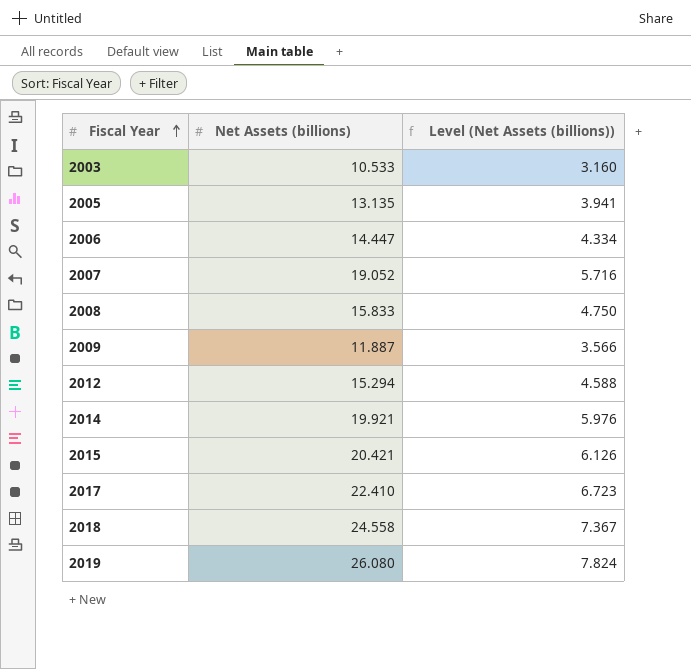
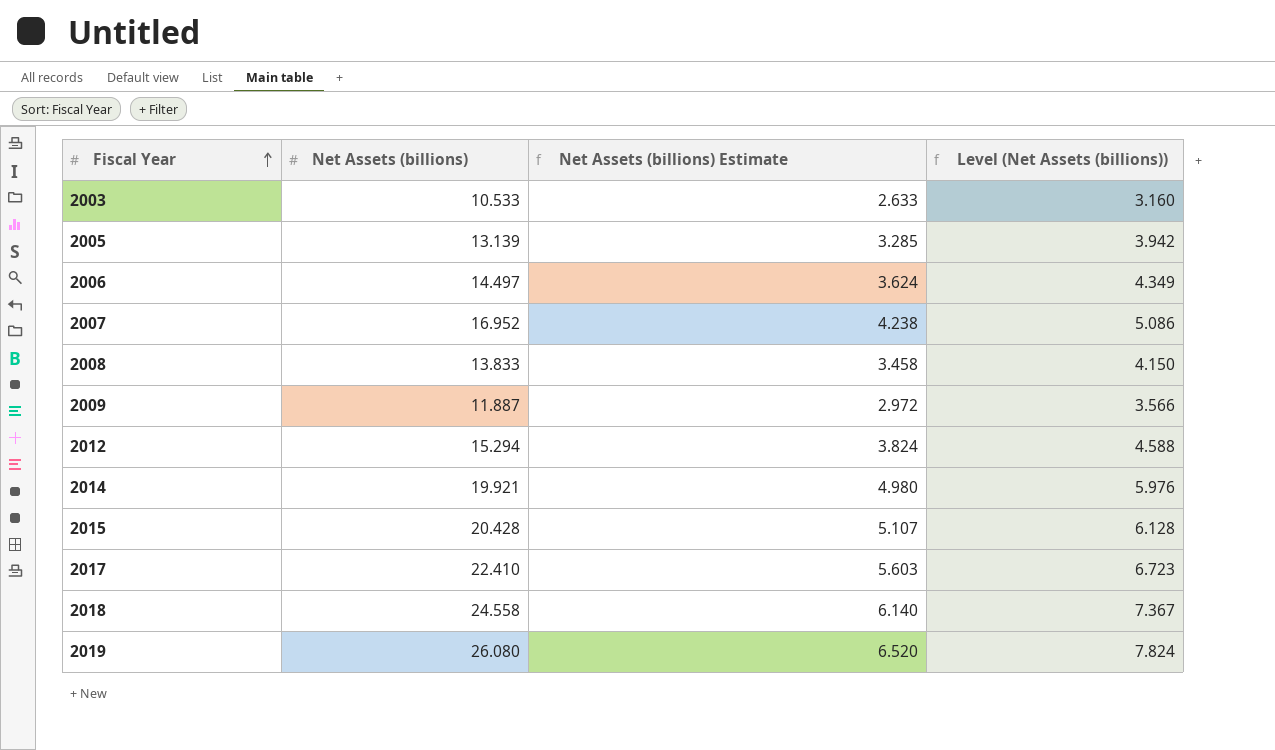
column Net Assets (billions) Estimate | formula: none -> [Net Assets (billions)] * 0.25
2005 | Net Assets (billions): 13.135 -> 13.139
2005 | Level (Net Assets (billions)): 3.941 -> 3.942
2006 | Net Assets (billions): 14.447 -> 14.497
2006 | Level (Net Assets (billions)): 4.334 -> 4.349
2007 | Net Assets (billions): 19.052 -> 16.952
2007 | Level (Net Assets (billions)): 5.716 -> 5.086
2008 | Net Assets (billions): 15.833 -> 13.833
2008 | Level (Net Assets (billions)): 4.750 -> 4.150
2015 | Net Assets (billions): 20.421 -> 20.428
2015 | Level (Net Assets (billions)): 6.126 -> 6.128

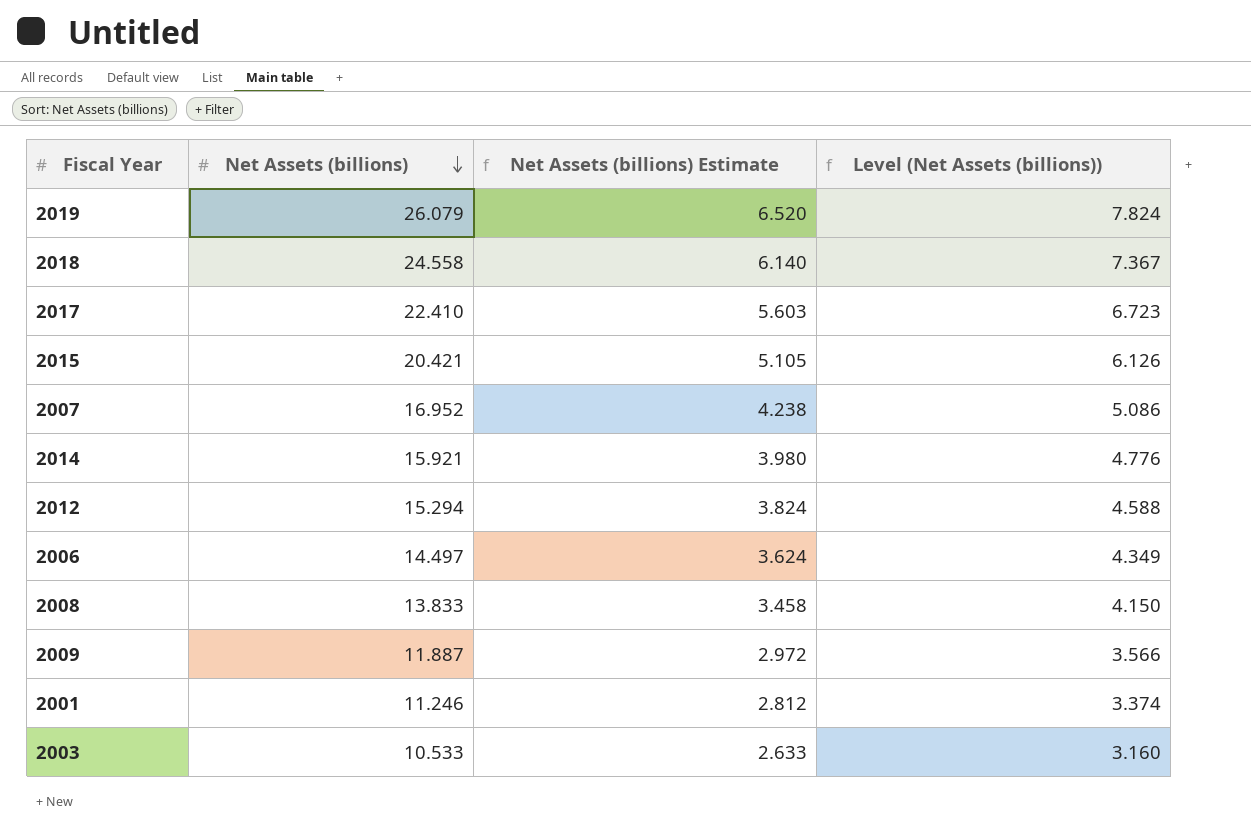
row order: Fiscal Year ascending -> Net Assets (billions) descending
row 2005: 13.139 | 3.285 | 3.942 -> none
2019 | Net Assets (billions): 26.080 -> 26.079
2015 | Net Assets (billions): 20.428 -> 20.421
2015 | Net Assets (billions) Estimate: 5.107 -> 5.105
2015 | Level (Net Assets (billions)): 6.128 -> 6.126
2014 | Net Assets (billions): 19.921 -> 15.921
2014 | Net Assets (billions) Estimate: 4.980 -> 3.980
2014 | Level (Net Assets (billions)): 5.976 -> 4.776
row 2001: none -> 11.246 | 2.812 | 3.374

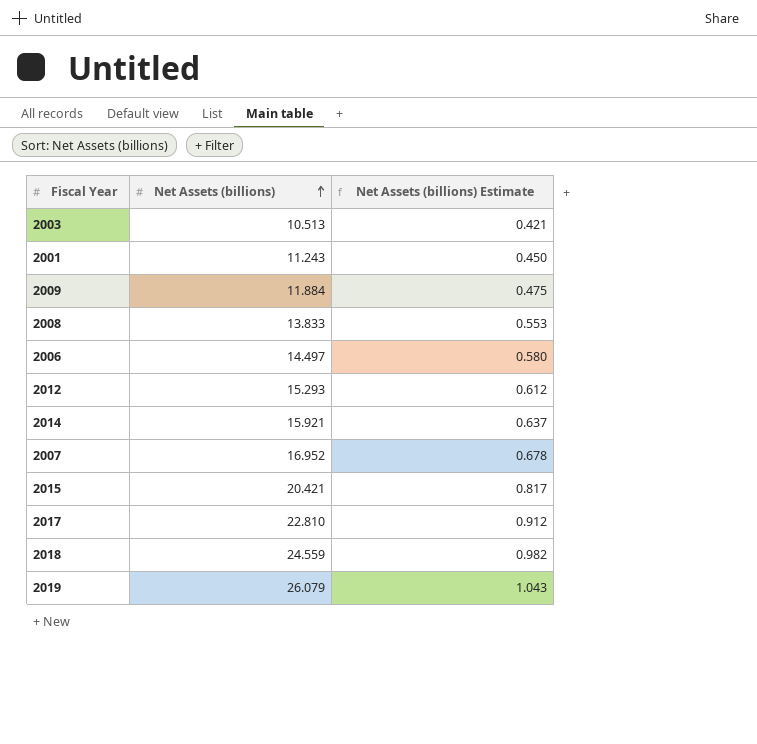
row order: Net Assets (billions) descending -> Net Assets (billions) ascending
column Level (Net Assets (billions)) | formula: [Net Assets (billions)] * 0.3 -> none
column Net Assets (billions) Estimate | formula: [Net Assets (billions)] * 0.25 -> [Net Assets (billions)] * 0.04
2003 | Net Assets (billions): 10.533 -> 10.513
2001 | Net Assets (billions): 11.246 -> 11.243
2009 | Net Assets (billions): 11.887 -> 11.884
2012 | Net Assets (billions): 15.294 -> 15.293
2017 | Net Assets (billions): 22.410 -> 22.810
2018 | Net Assets (billions): 24.558 -> 24.559

